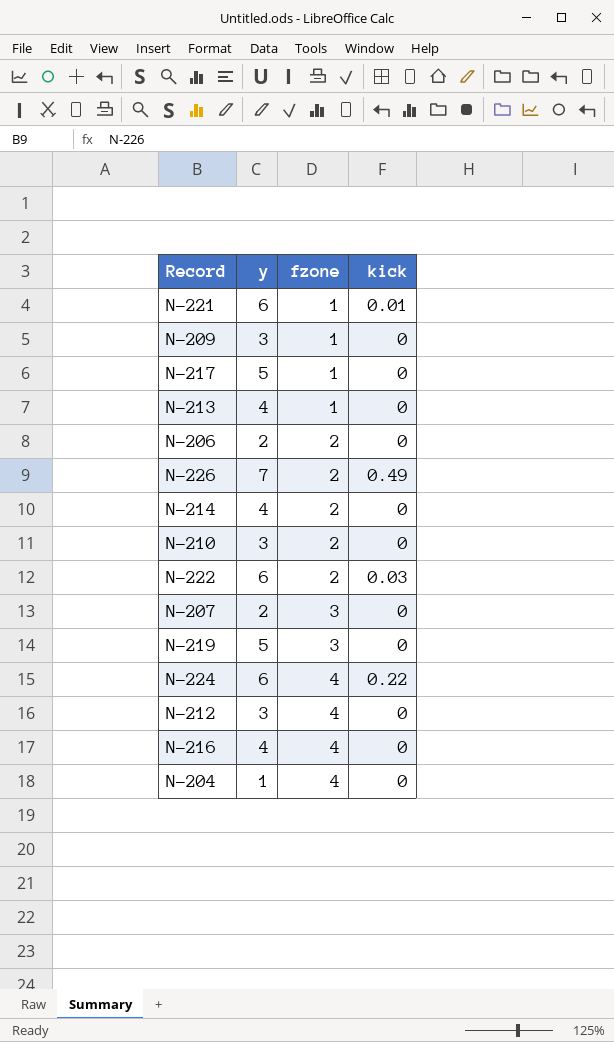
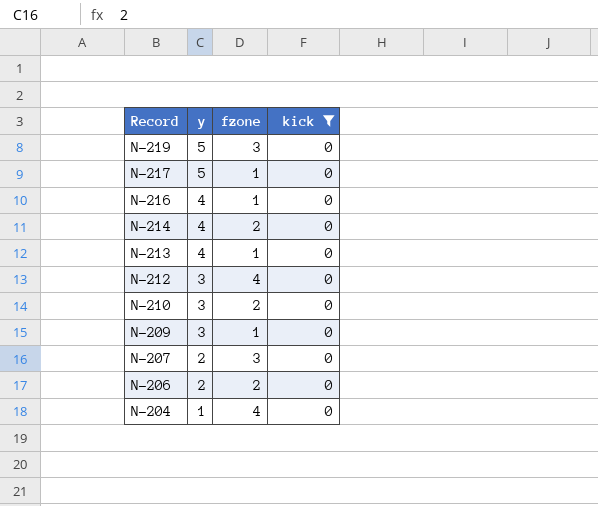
filter: none -> kick = 0
row order: fzone ascending -> Record descending
N-216 | fzone: 4 -> 1

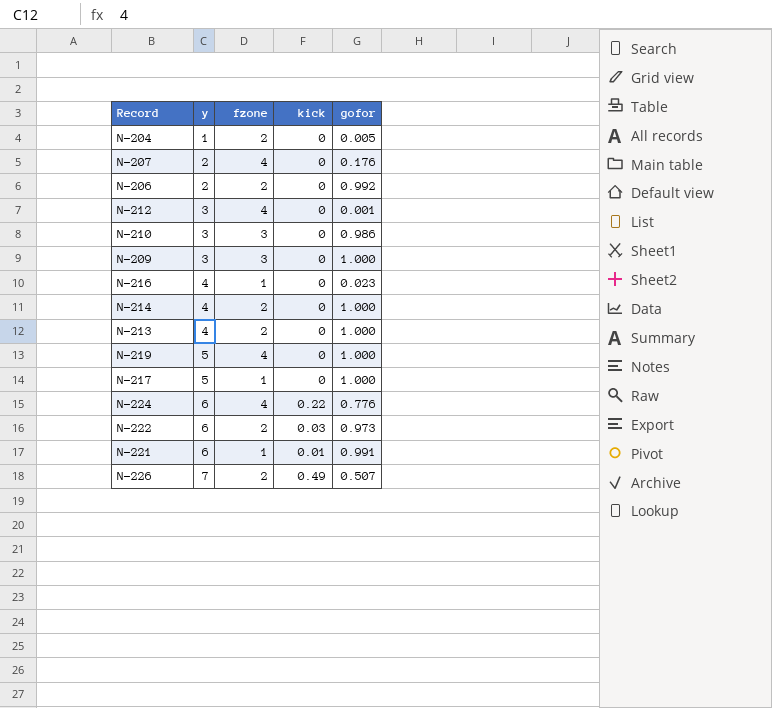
filter: kick = 0 -> none
row order: Record descending -> y ascending
column gofor | position: none -> 5
N-204 | fzone: 4 -> 2
N-207 | fzone: 3 -> 4
N-210 | fzone: 2 -> 3
N-209 | fzone: 1 -> 3
N-213 | fzone: 1 -> 2
N-219 | fzone: 3 -> 4

